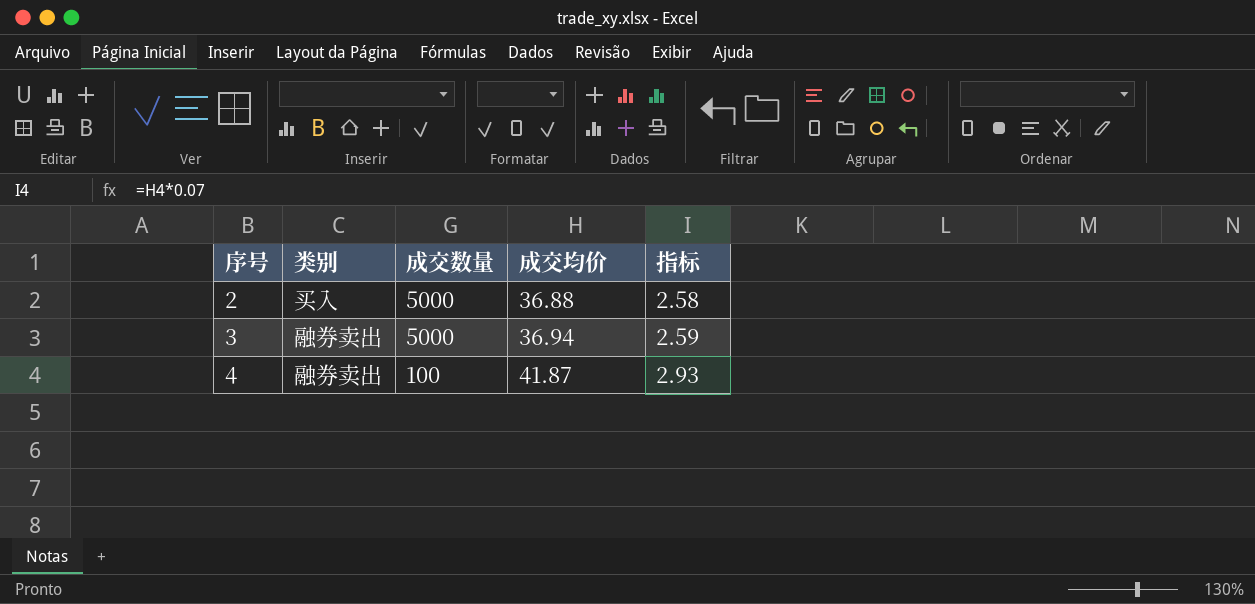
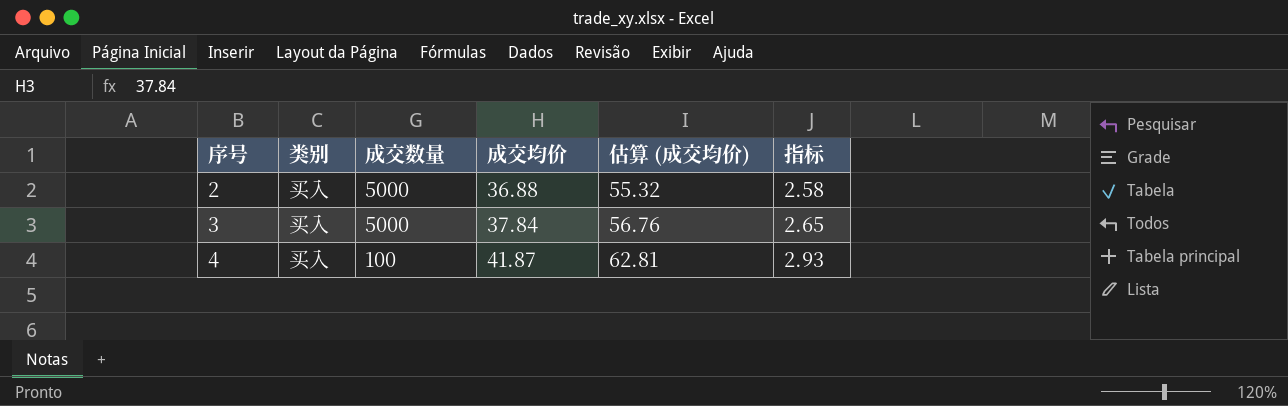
column 估算 (成交均价) | formula: none -> [成交均价] * 1.5
3 | 类别: 融券卖出 -> 买入
3 | 成交均价: 36.94 -> 37.84
3 | 指标: 2.59 -> 2.65
4 | 类别: 融券卖出 -> 买入

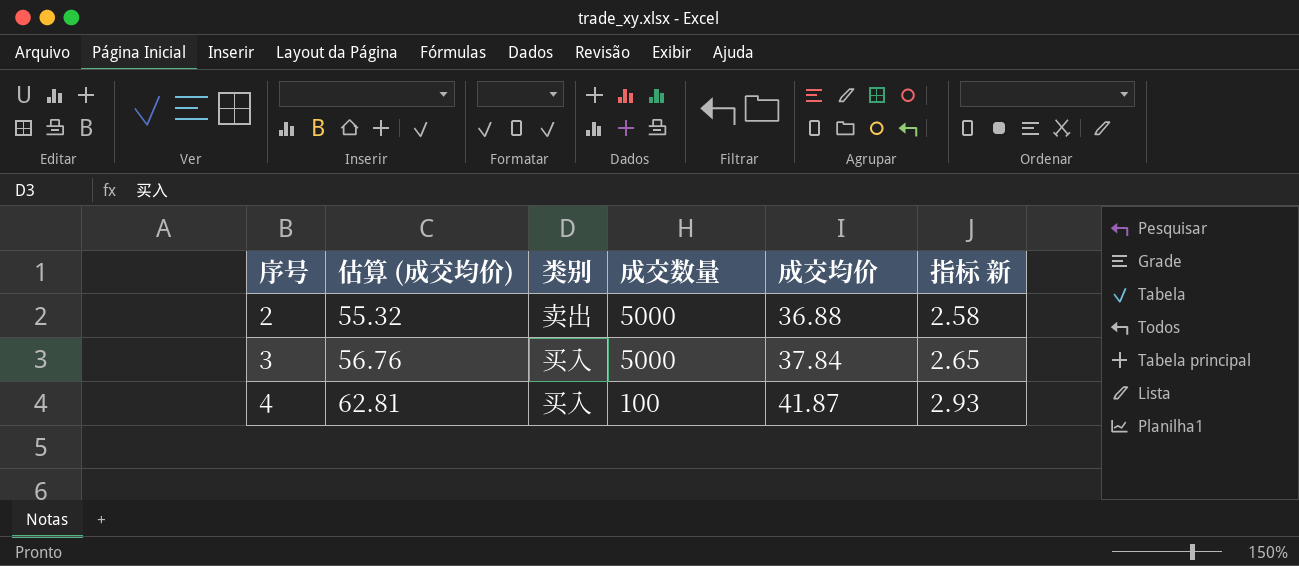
column 估算 (成交均价) | position: 5 -> 2
column name: 指标 -> 指标 新
2 | 类别: 买入 -> 卖出

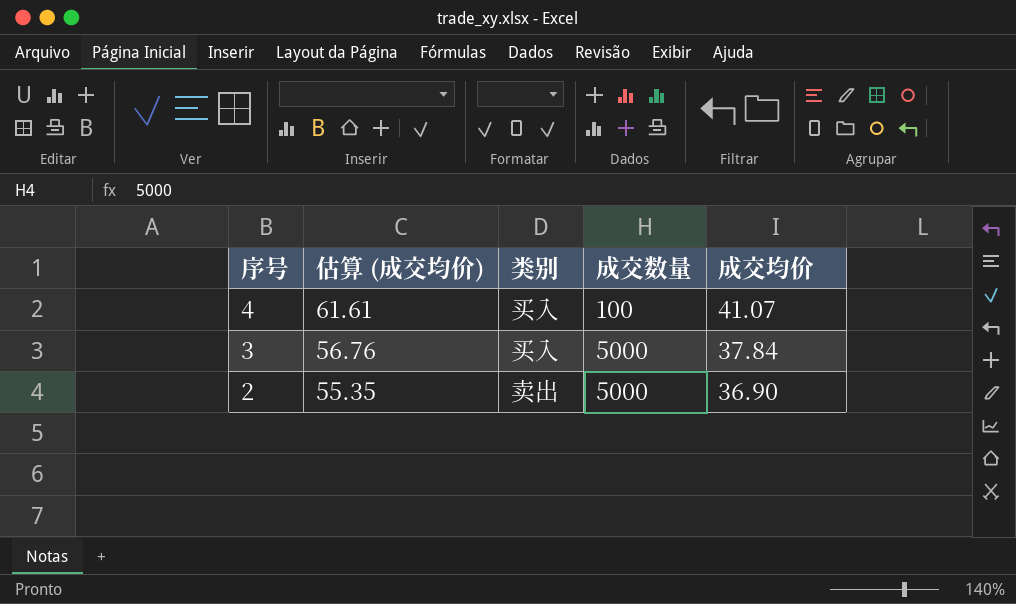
row order: 序号 ascending -> 序号 descending
column 指标 新 | formula: [成交均价] * 0.07 -> none
4 | 估算 (成交均价): 62.81 -> 61.61
4 | 成交均价: 41.87 -> 41.07
2 | 估算 (成交均价): 55.32 -> 55.35
2 | 成交均价: 36.88 -> 36.90

